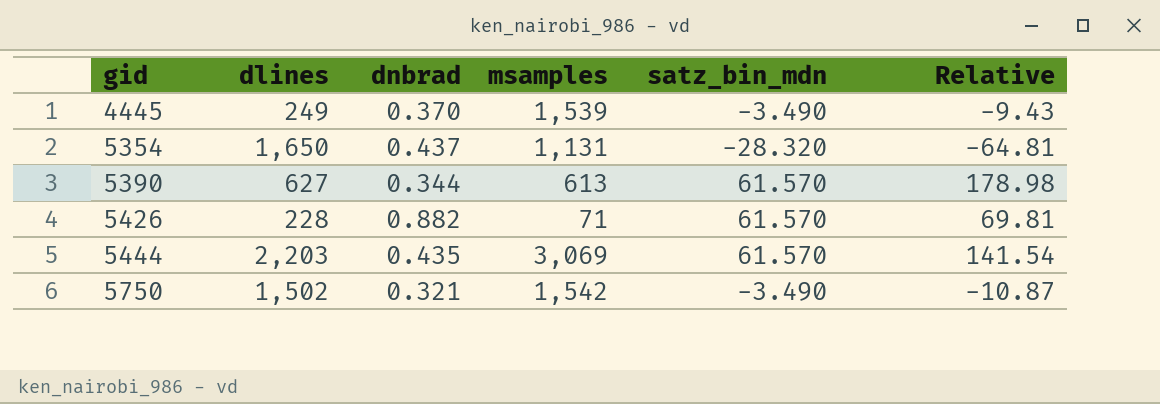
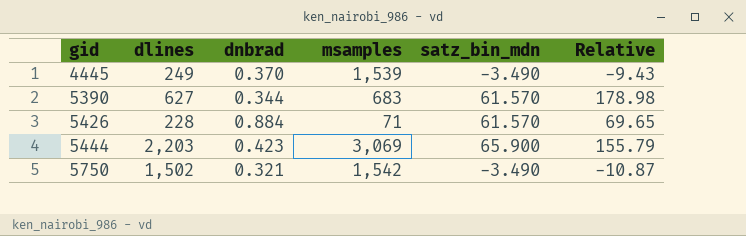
row 5354: 1,650 | 0.437 | 1,131 | -28.320 | -64.81 -> none
5390 | msamples: 613 -> 683
5426 | dnbrad: 0.882 -> 0.884
5426 | Relative: 69.81 -> 69.65
5444 | dnbrad: 0.435 -> 0.423
5444 | satz_bin_mdn: 61.570 -> 65.900
5444 | Relative: 141.54 -> 155.79

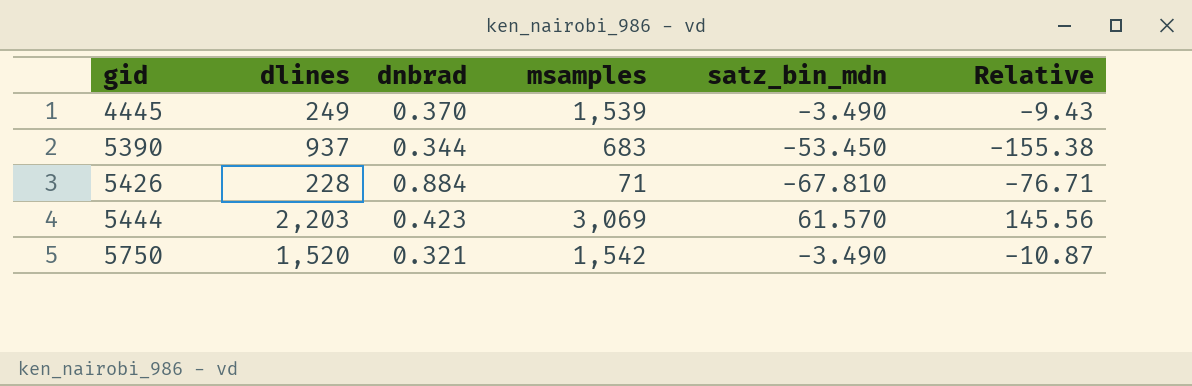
5390 | dlines: 627 -> 937
5390 | satz_bin_mdn: 61.570 -> -53.450
5390 | Relative: 178.98 -> -155.38
5426 | satz_bin_mdn: 61.570 -> -67.810
5426 | Relative: 69.65 -> -76.71
5444 | satz_bin_mdn: 65.900 -> 61.570
5444 | Relative: 155.79 -> 145.56
5750 | dlines: 1,502 -> 1,520

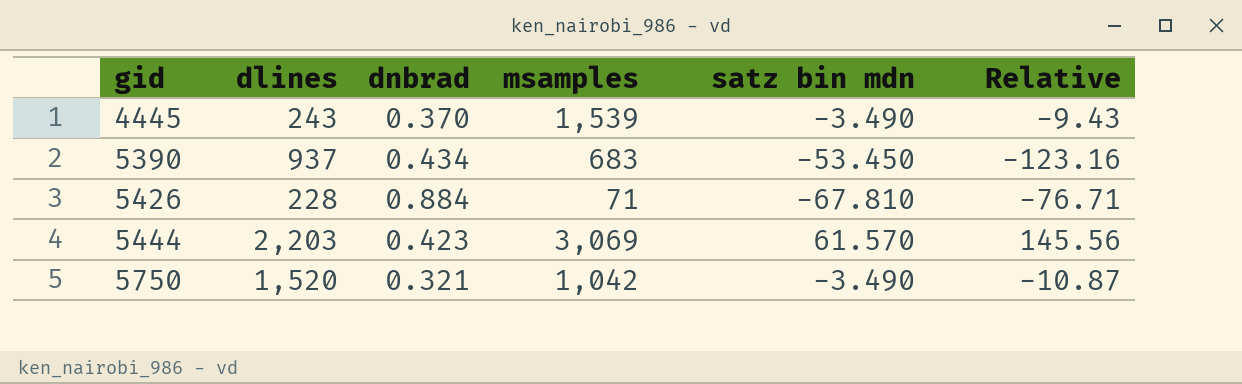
column name: satz_bin_mdn -> satz bin mdn
4445 | dlines: 249 -> 243
5390 | dnbrad: 0.344 -> 0.434
5390 | Relative: -155.38 -> -123.16
5750 | msamples: 1,542 -> 1,042

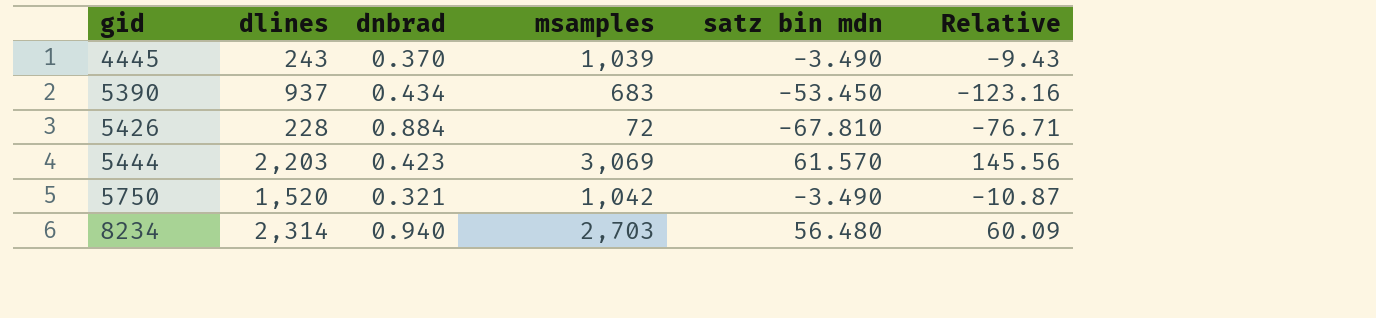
4445 | msamples: 1,539 -> 1,039
5426 | msamples: 71 -> 72
row 8234: none -> 2,314 | 0.940 | 2,703 | 56.480 | 60.09

